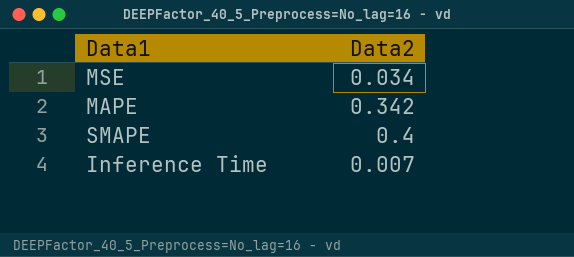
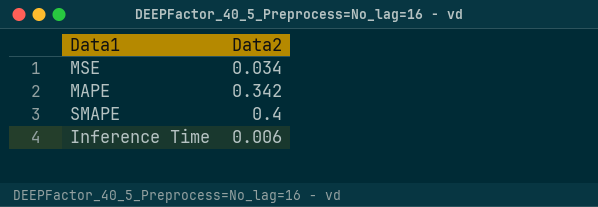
Inference Time | Data2: 0.007 -> 0.006

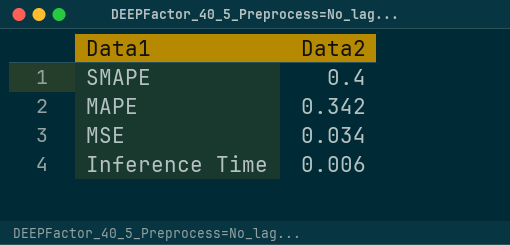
row order: none -> Data2 descending

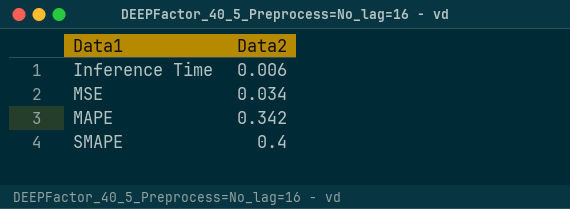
row order: Data2 descending -> Data2 ascending

